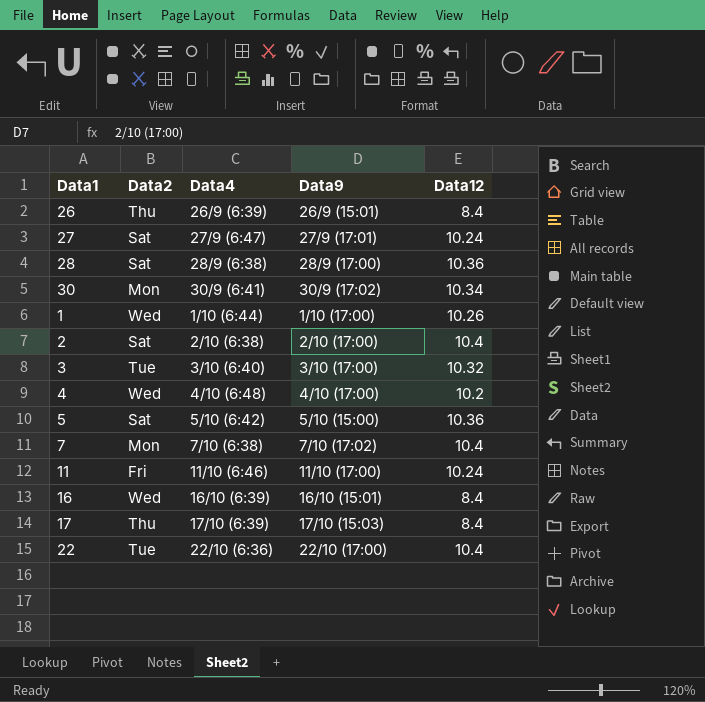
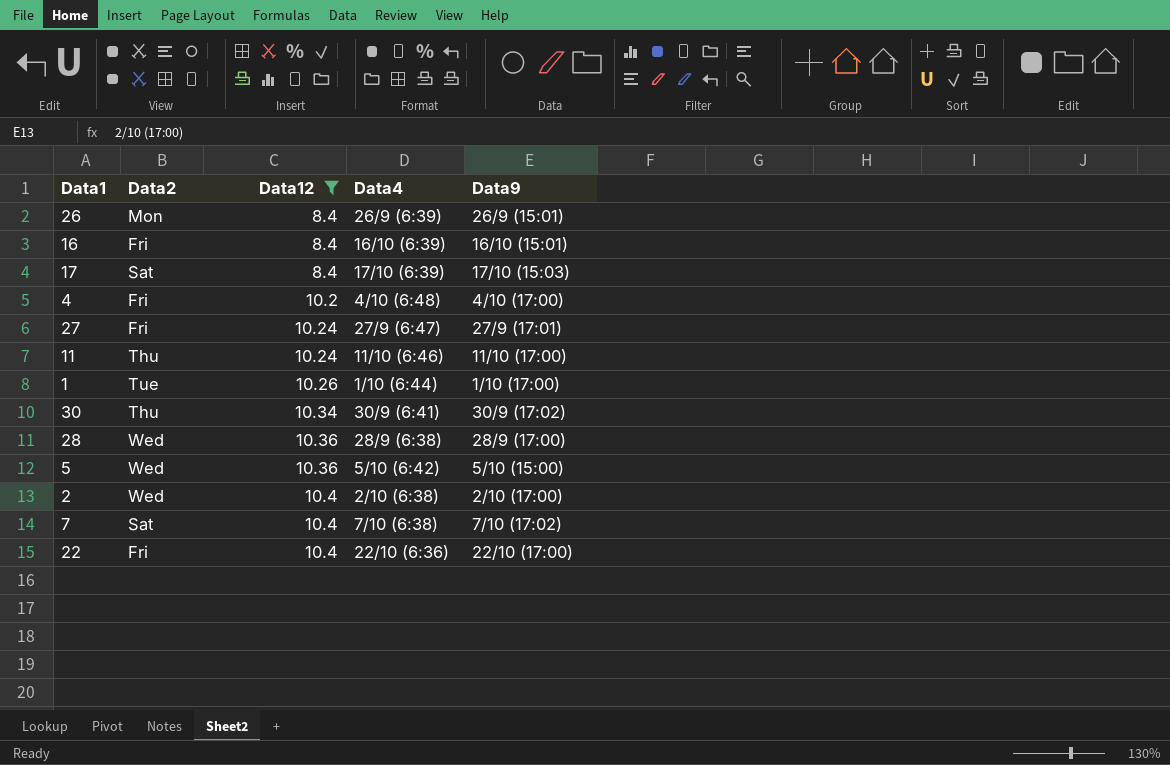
filter: none -> Data12 != 10.32
row order: none -> Data12 ascending
column Data12 | position: 5 -> 3
26 | Data2: Thu -> Mon
16 | Data2: Wed -> Fri
17 | Data2: Thu -> Sat
4 | Data2: Wed -> Fri
27 | Data2: Sat -> Fri
11 | Data2: Fri -> Thu
1 | Data2: Wed -> Tue
30 | Data2: Mon -> Thu
28 | Data2: Sat -> Wed
5 | Data2: Sat -> Wed
2 | Data2: Sat -> Wed
7 | Data2: Mon -> Sat
22 | Data2: Tue -> Fri

